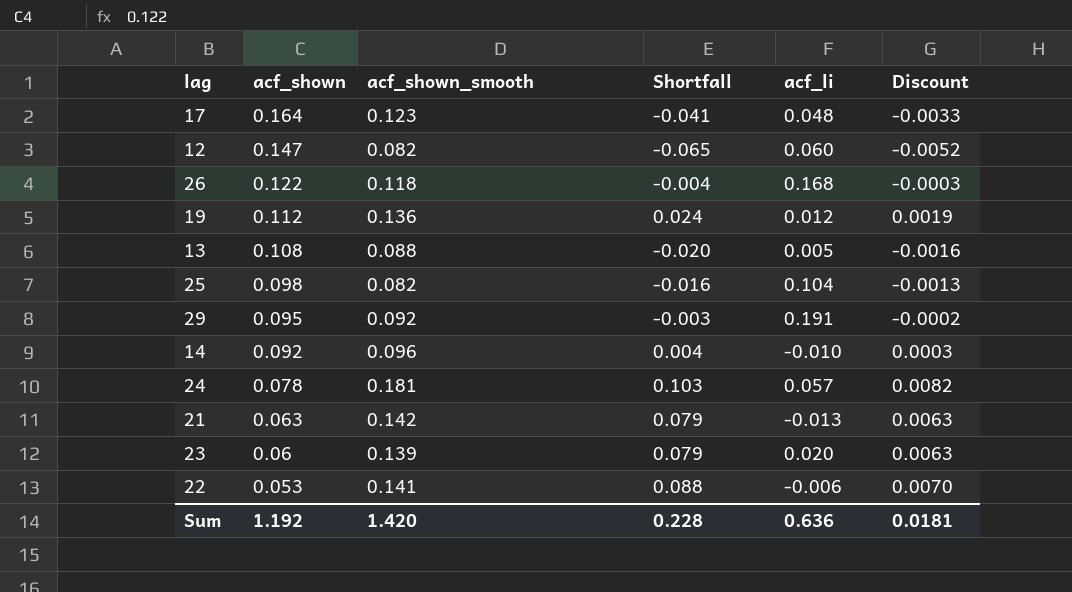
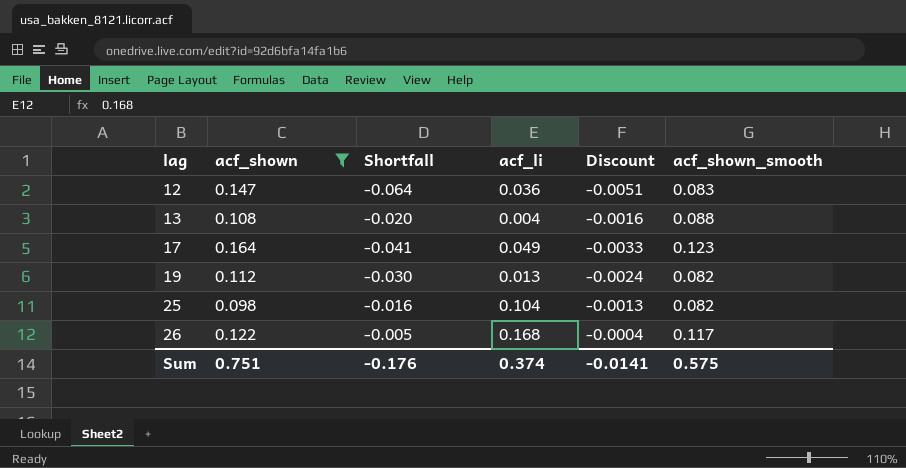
filter: none -> acf_shown >= 0.098
row order: acf_shown descending -> lag ascending
column acf_shown_smooth | position: 3 -> 6
12 | Shortfall: -0.065 -> -0.064
12 | acf_li: 0.060 -> 0.036
12 | Discount: -0.0052 -> -0.0051
12 | acf_shown_smooth: 0.082 -> 0.083
13 | acf_li: 0.005 -> 0.004
17 | acf_li: 0.048 -> 0.049
19 | Shortfall: 0.024 -> -0.030
19 | acf_li: 0.012 -> 0.013
19 | Discount: 0.0019 -> -0.0024
19 | acf_shown_smooth: 0.136 -> 0.082
26 | Shortfall: -0.004 -> -0.005
26 | Discount: -0.0003 -> -0.0004
26 | acf_shown_smooth: 0.118 -> 0.117
Sum | acf_shown: 1.192 -> 0.751
Sum | Shortfall: 0.228 -> -0.176
Sum | acf_li: 0.636 -> 0.374
Sum | Discount: 0.0181 -> -0.0141
Sum | acf_shown_smooth: 1.420 -> 0.575

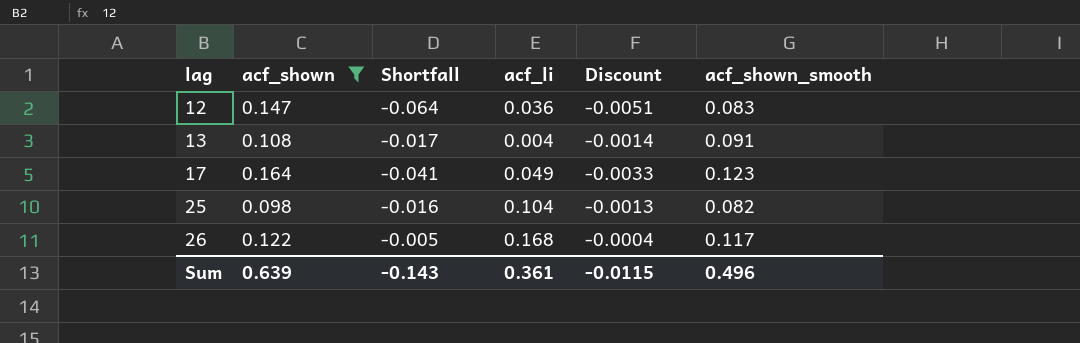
row 19: 0.112 | -0.030 | 0.013 | -0.0024 | 0.082 -> none
13 | Shortfall: -0.020 -> -0.017
13 | Discount: -0.0016 -> -0.0014
13 | acf_shown_smooth: 0.088 -> 0.091
Sum | acf_shown: 0.751 -> 0.639
Sum | Shortfall: -0.176 -> -0.143
Sum | acf_li: 0.374 -> 0.361
Sum | Discount: -0.0141 -> -0.0115
Sum | acf_shown_smooth: 0.575 -> 0.496

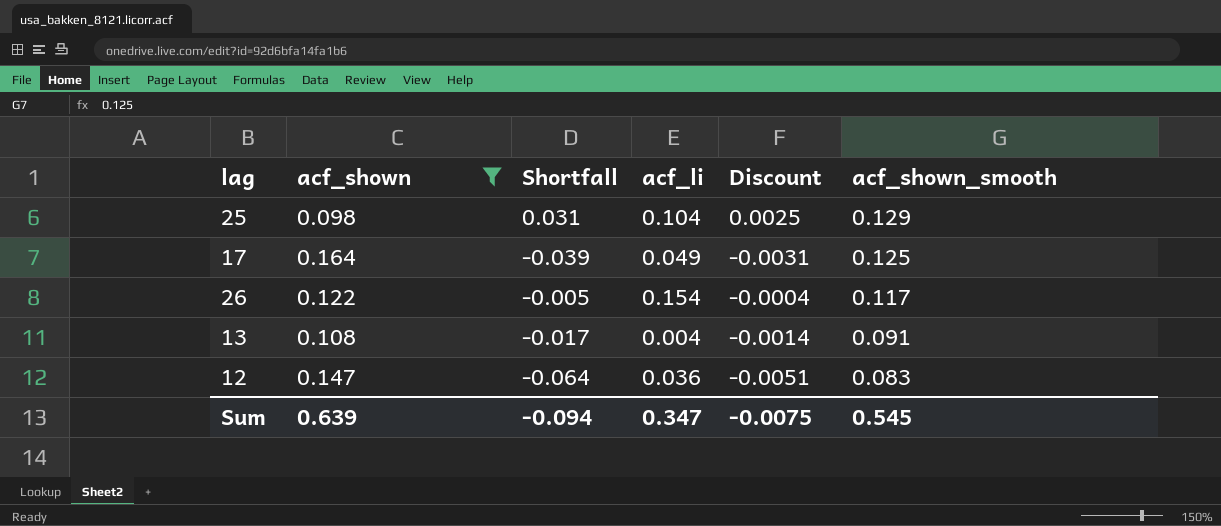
row order: lag ascending -> acf_shown_smooth descending
25 | Shortfall: -0.016 -> 0.031
25 | Discount: -0.0013 -> 0.0025
25 | acf_shown_smooth: 0.082 -> 0.129
17 | Shortfall: -0.041 -> -0.039
17 | Discount: -0.0033 -> -0.0031
17 | acf_shown_smooth: 0.123 -> 0.125
26 | acf_li: 0.168 -> 0.154
Sum | Shortfall: -0.143 -> -0.094
Sum | acf_li: 0.361 -> 0.347
Sum | Discount: -0.0115 -> -0.0075
Sum | acf_shown_smooth: 0.496 -> 0.545

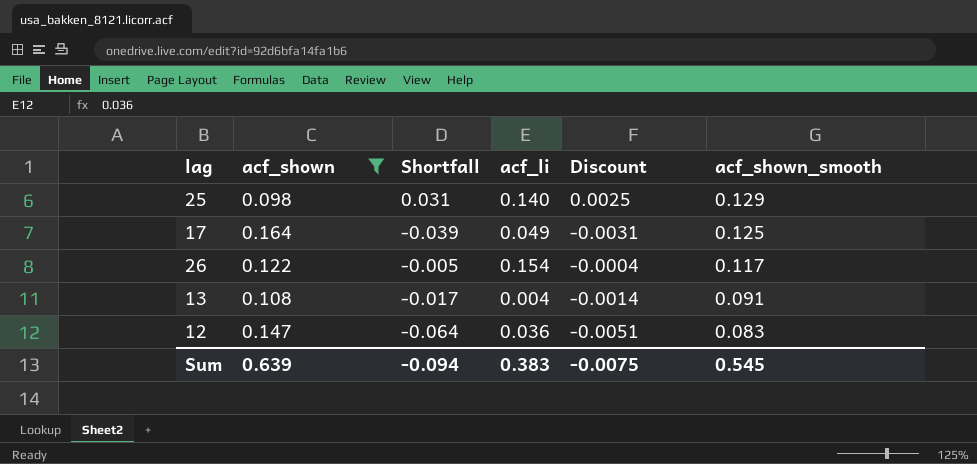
25 | acf_li: 0.104 -> 0.140
Sum | acf_li: 0.347 -> 0.383

